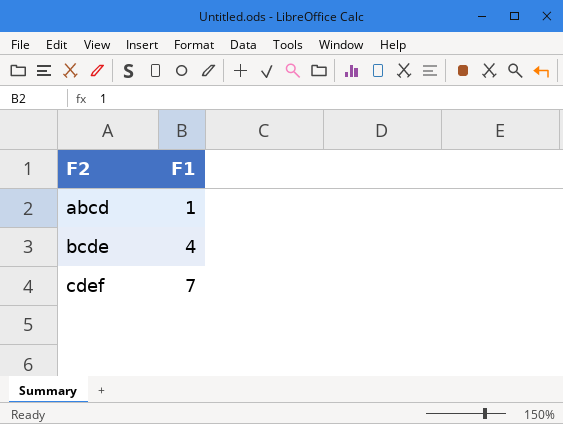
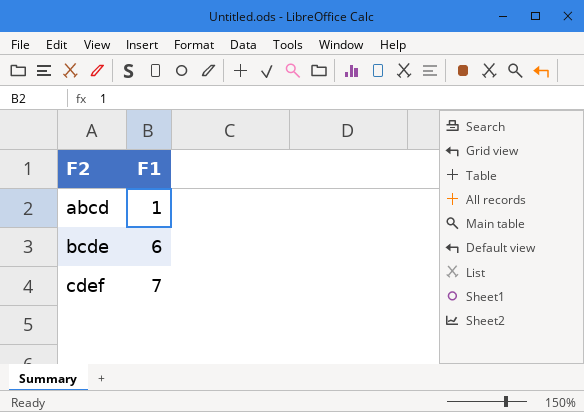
bcde | F1: 4 -> 6

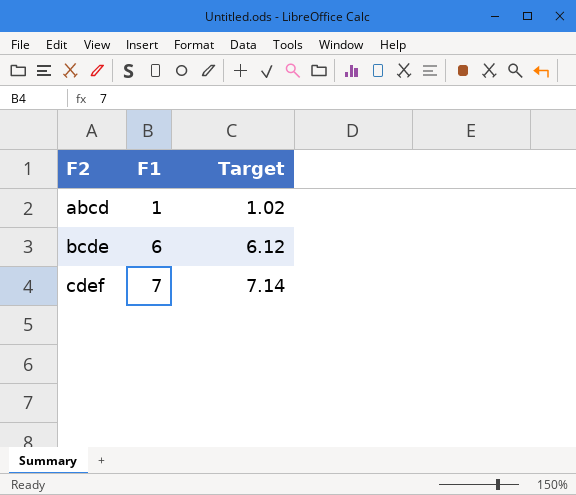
column Target | formula: none -> [F1] * 1.02

